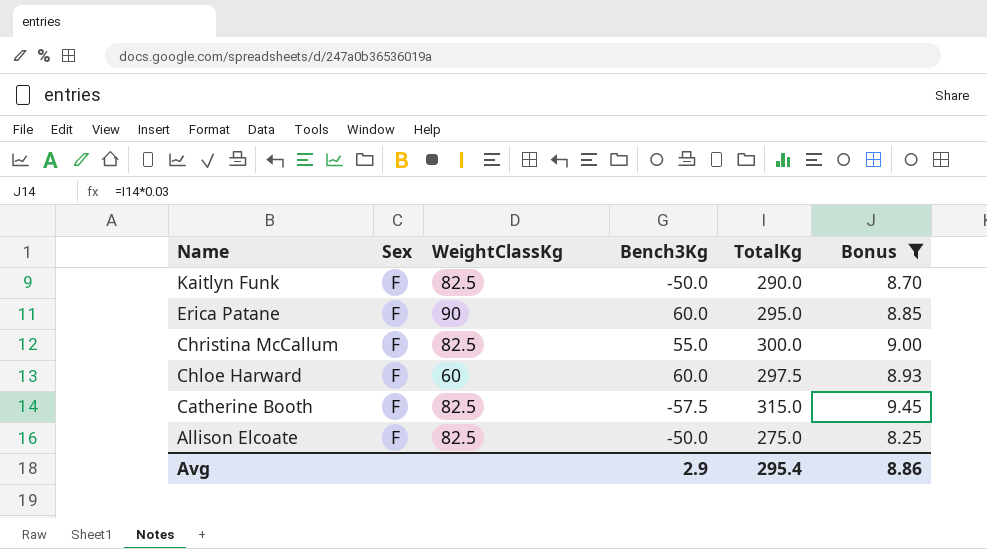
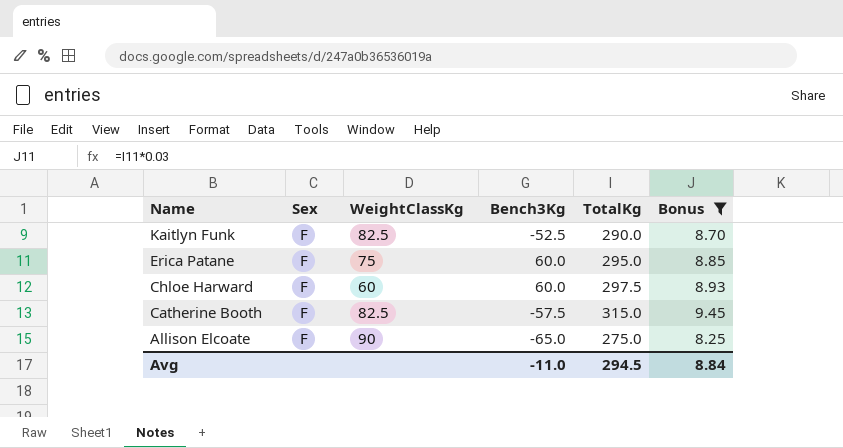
row Christina McCallum: F | 82.5 | 55.0 | 300.0 | 9.00 -> none
Kaitlyn Funk | Bench3Kg: -50.0 -> -52.5
Erica Patane | WeightClassKg: 90 -> 75
Allison Elcoate | WeightClassKg: 82.5 -> 90
Allison Elcoate | Bench3Kg: -50.0 -> -65.0
Avg | Bench3Kg: 2.9 -> -11.0
Avg | TotalKg: 295.4 -> 294.5
Avg | Bonus: 8.86 -> 8.84

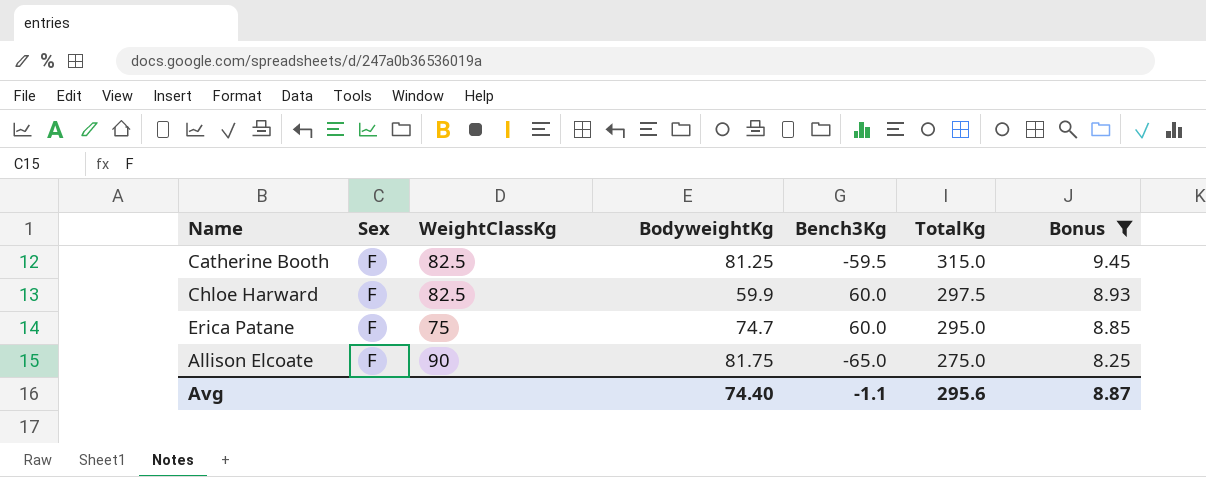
row order: Name descending -> TotalKg descending
column BodyweightKg | position: none -> 4
row Kaitlyn Funk: F | 82.5 | -52.5 | 290.0 | 8.70 -> none
Catherine Booth | Bench3Kg: -57.5 -> -59.5
Chloe Harward | WeightClassKg: 60 -> 82.5
Avg | Bench3Kg: -11.0 -> -1.1
Avg | TotalKg: 294.5 -> 295.6
Avg | Bonus: 8.84 -> 8.87

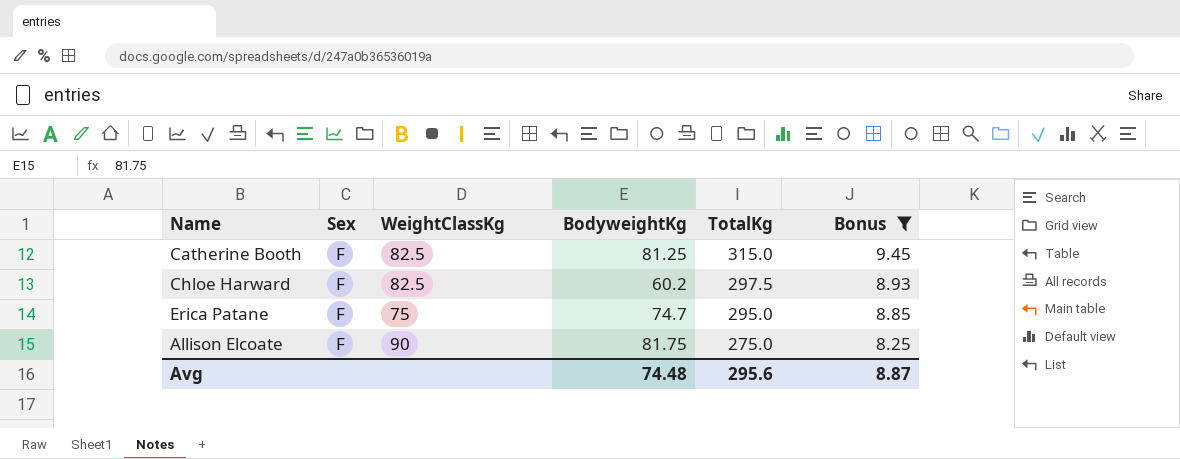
column Bench3Kg | position: 5 -> none
Chloe Harward | BodyweightKg: 59.9 -> 60.2
Avg | BodyweightKg: 74.40 -> 74.48

